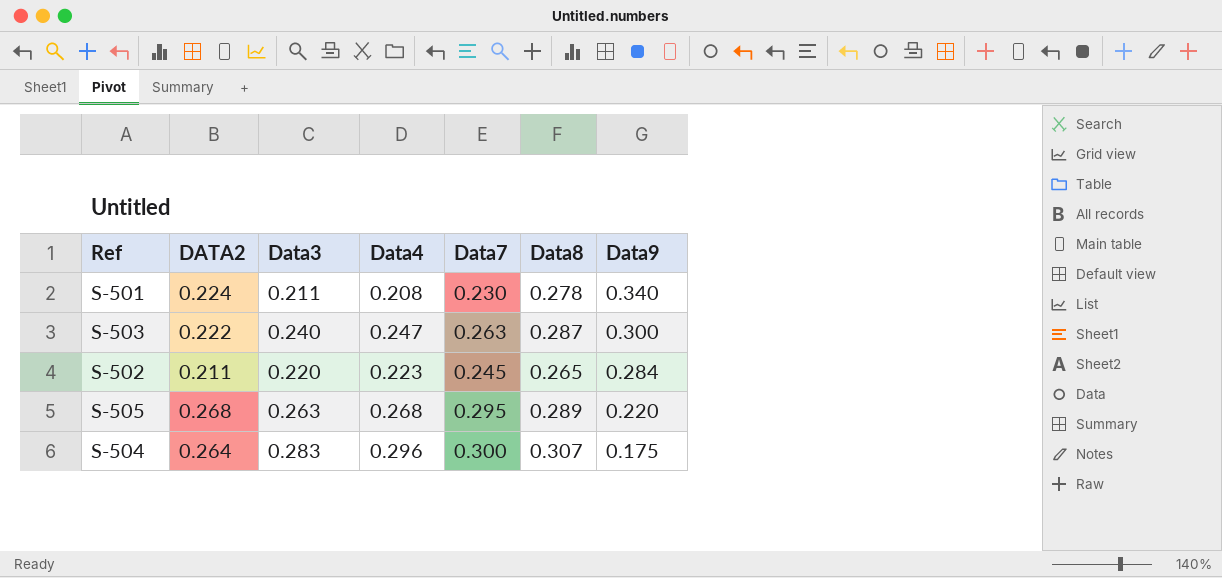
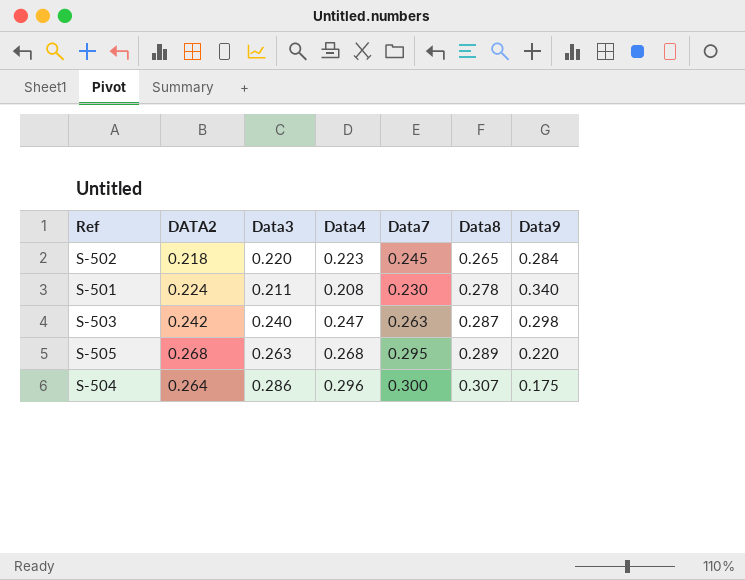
row order: Data9 descending -> Data8 ascending
S-502 | DATA2: 0.211 -> 0.218
S-503 | DATA2: 0.222 -> 0.242
S-503 | Data9: 0.300 -> 0.298
S-504 | Data3: 0.283 -> 0.286

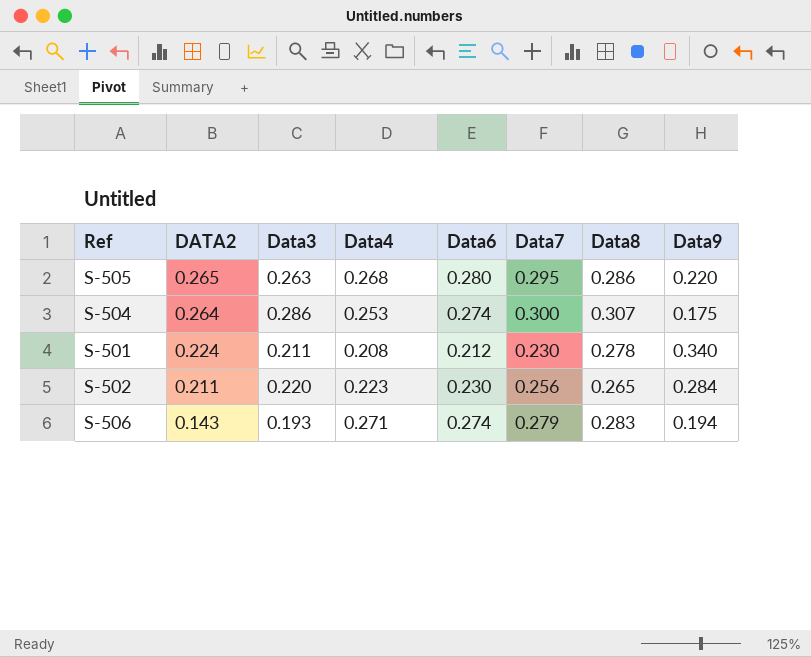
row order: Data8 ascending -> DATA2 descending
column Data6 | position: none -> 5
row S-503: 0.242 | 0.240 | 0.247 | 0.263 | 0.287 | 0.298 -> none
S-505 | DATA2: 0.268 -> 0.265
S-505 | Data8: 0.289 -> 0.286
S-504 | Data4: 0.296 -> 0.253
S-502 | DATA2: 0.218 -> 0.211
S-502 | Data7: 0.245 -> 0.256
row S-506: none -> 0.143 | 0.193 | 0.271 | 0.274 | 0.279 | 0.283 | 0.194

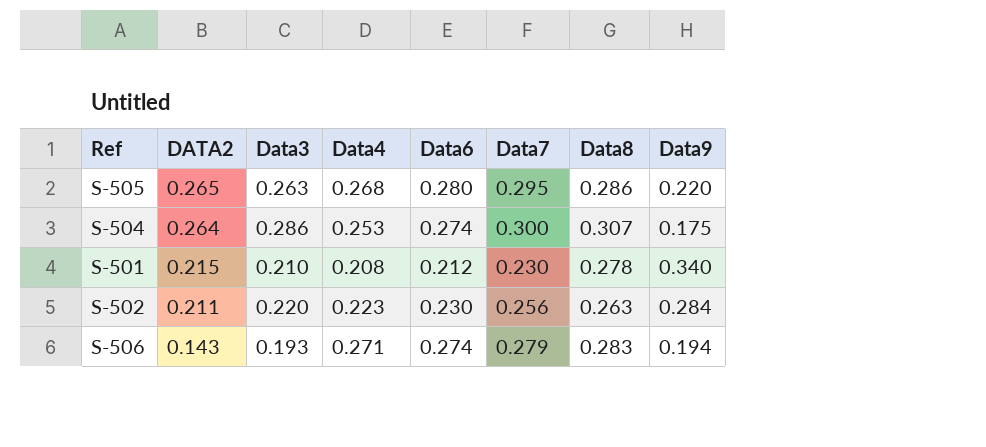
S-501 | DATA2: 0.224 -> 0.215
S-501 | Data3: 0.211 -> 0.210
S-502 | Data8: 0.265 -> 0.263

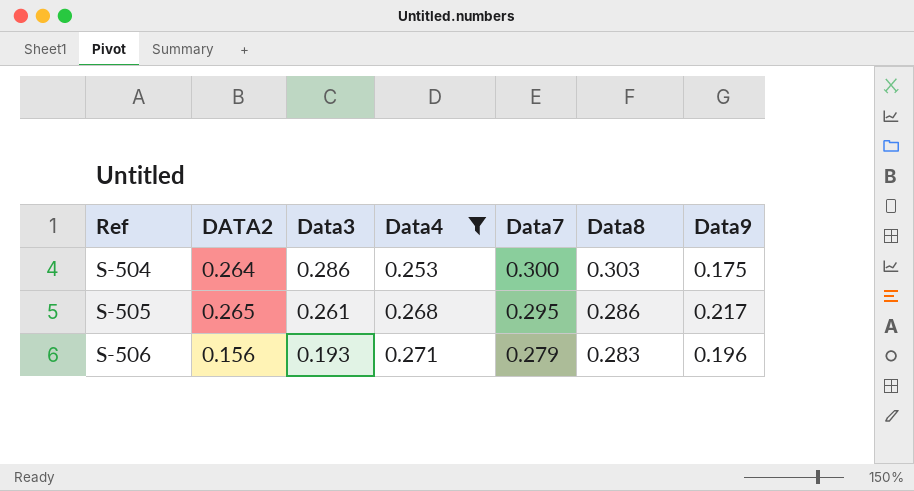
filter: none -> Data4 >= 0.253
row order: DATA2 descending -> Ref ascending
column Data6 | position: 5 -> none
S-504 | Data8: 0.307 -> 0.303
S-505 | Data3: 0.263 -> 0.261
S-505 | Data9: 0.220 -> 0.217
S-506 | DATA2: 0.143 -> 0.156
S-506 | Data9: 0.194 -> 0.196

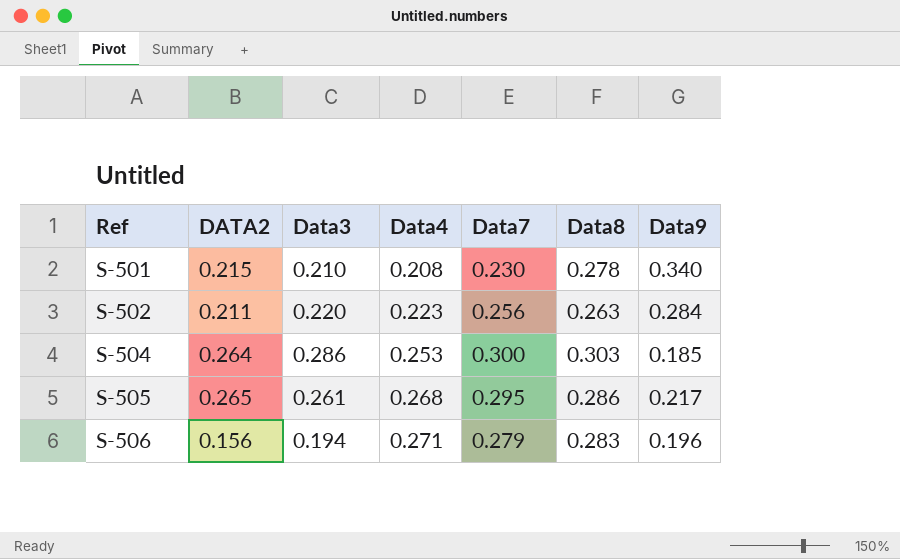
filter: Data4 >= 0.253 -> none
S-504 | Data9: 0.175 -> 0.185
S-506 | Data3: 0.193 -> 0.194

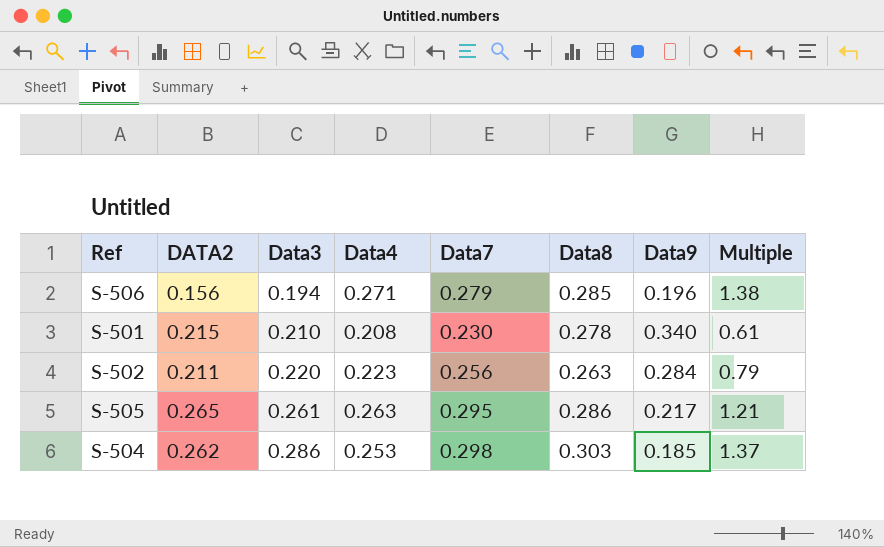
row order: Ref ascending -> Data3 ascending
column Multiple | formula: none -> [Data4] / [Data9]
S-506 | Data8: 0.283 -> 0.285
S-505 | Data4: 0.268 -> 0.263
S-504 | DATA2: 0.264 -> 0.262
S-504 | Data7: 0.300 -> 0.298

